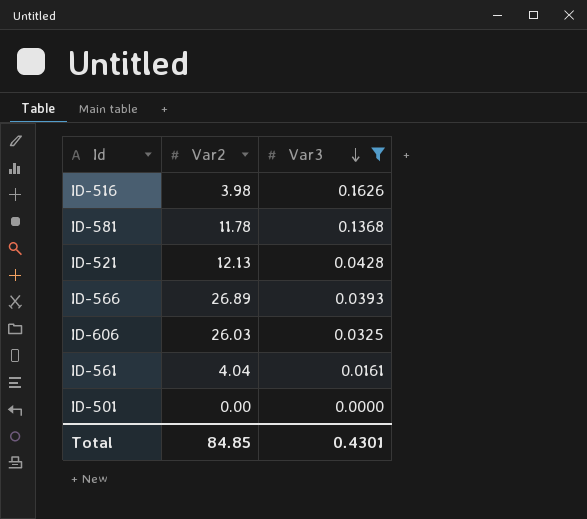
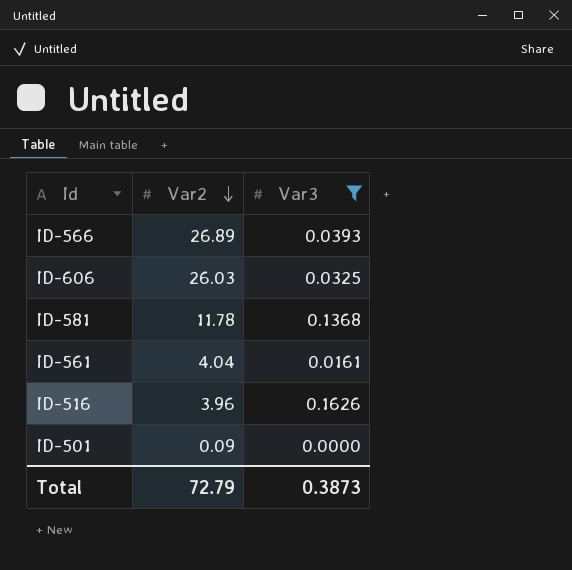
row order: Var3 descending -> Var2 descending
row ID-521: 12.13 | 0.0428 -> none
ID-516 | Var2: 3.98 -> 3.96
ID-501 | Var2: 0.00 -> 0.09
Total | Var2: 84.85 -> 72.79
Total | Var3: 0.4301 -> 0.3873

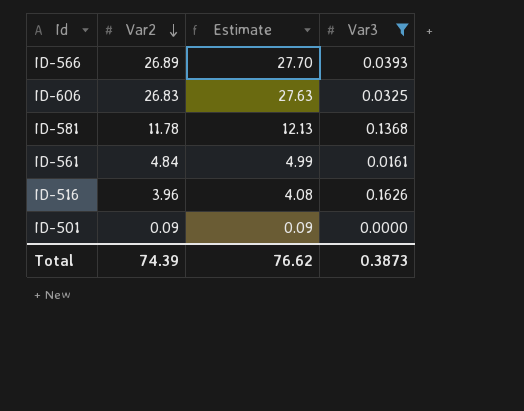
column Estimate | formula: none -> [Var2] * 1.03
ID-606 | Var2: 26.03 -> 26.83
ID-561 | Var2: 4.04 -> 4.84
Total | Var2: 72.79 -> 74.39

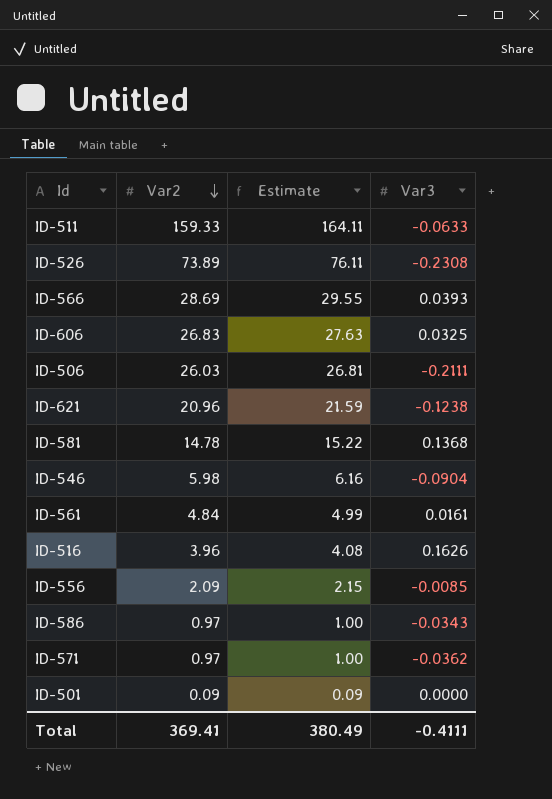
filter: Var3 >= 0.0000 -> none
ID-566 | Var2: 26.89 -> 28.69
ID-566 | Estimate: 27.70 -> 29.55
ID-581 | Var2: 11.78 -> 14.78
ID-581 | Estimate: 12.13 -> 15.22
Total | Var2: 74.39 -> 369.41
Total | Estimate: 76.62 -> 380.49
Total | Var3: 0.3873 -> -0.4111

